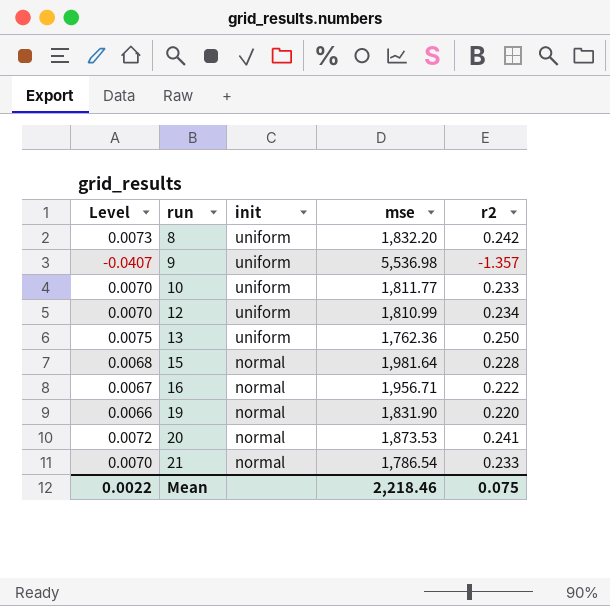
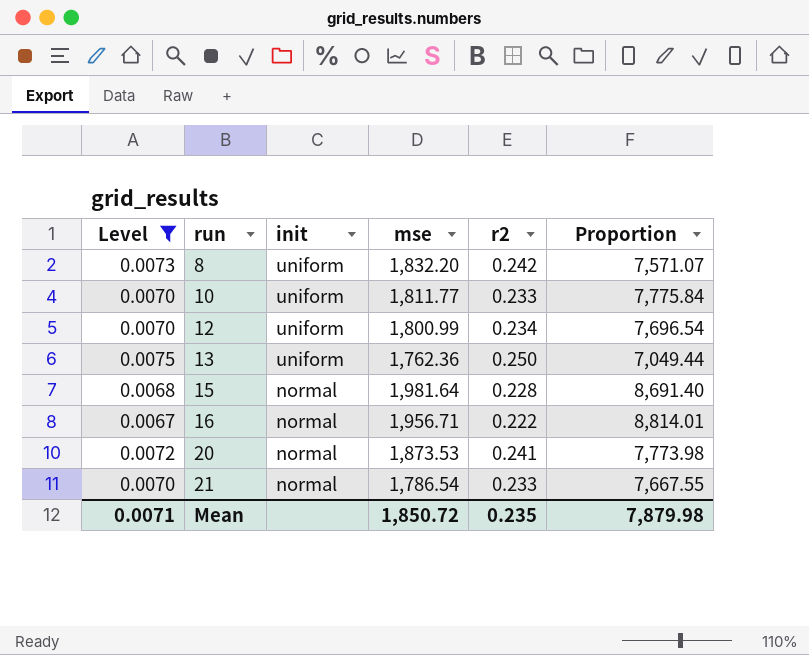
filter: none -> Level >= 0.0067
column Proportion | formula: none -> [mse] / [r2]
12 | mse: 1,810.99 -> 1,800.99
Mean | Level: 0.0022 -> 0.0071
Mean | mse: 2,218.46 -> 1,850.72
Mean | r2: 0.075 -> 0.235

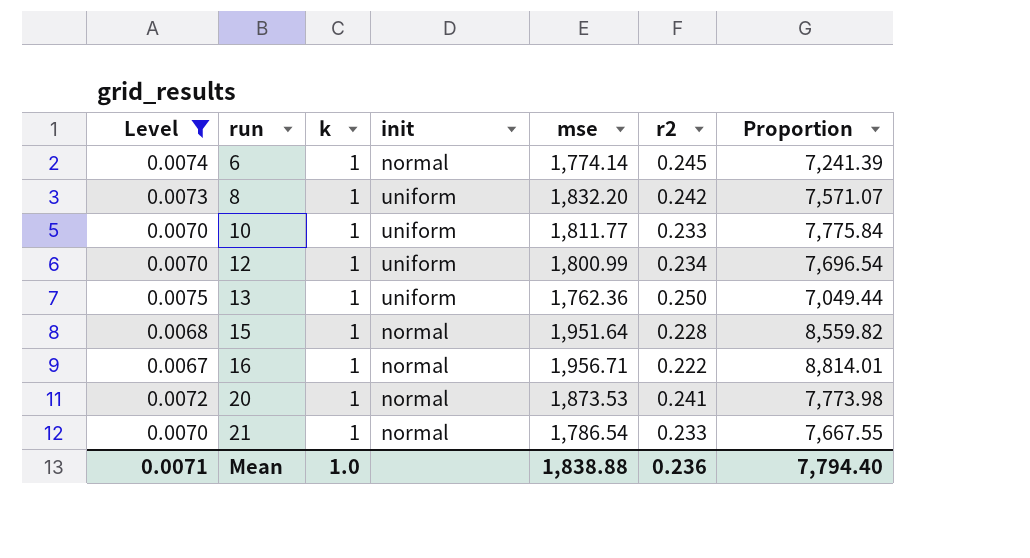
column k | position: none -> 3
row 6: none -> 0.0074 | 1 | normal | 1,774.14 | 0.245 | 7,241.39
15 | mse: 1,981.64 -> 1,951.64
15 | Proportion: 8,691.40 -> 8,559.82
Mean | mse: 1,850.72 -> 1,838.88
Mean | r2: 0.235 -> 0.236
Mean | Proportion: 7,879.98 -> 7,794.40

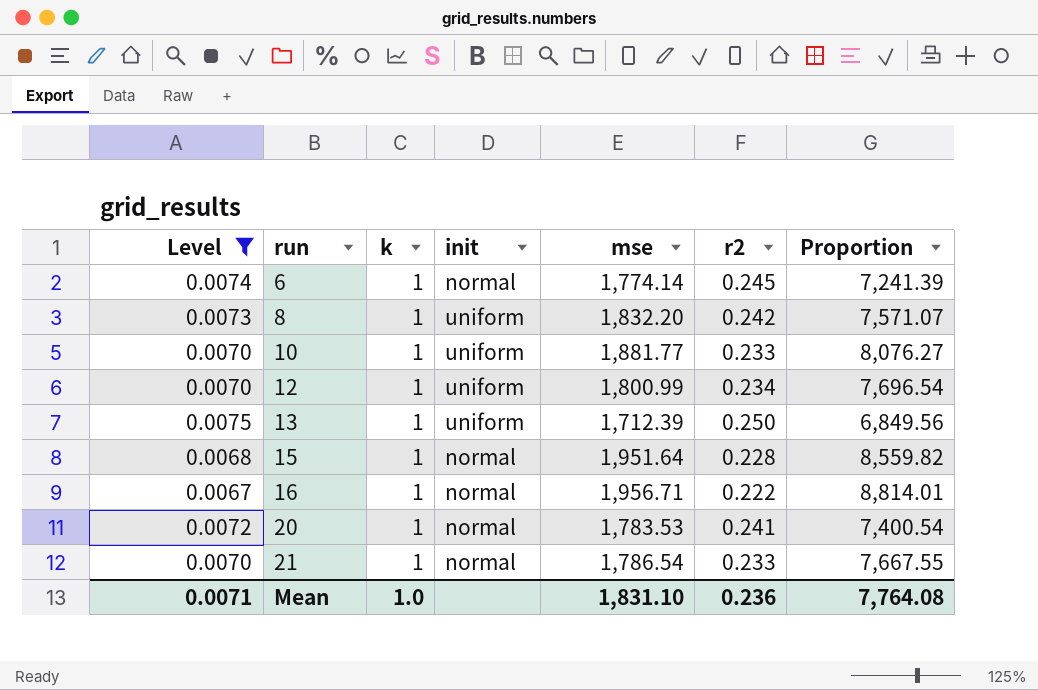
10 | mse: 1,811.77 -> 1,881.77
10 | Proportion: 7,775.84 -> 8,076.27
13 | mse: 1,762.36 -> 1,712.39
13 | Proportion: 7,049.44 -> 6,849.56
20 | mse: 1,873.53 -> 1,783.53
20 | Proportion: 7,773.98 -> 7,400.54
Mean | mse: 1,838.88 -> 1,831.10
Mean | Proportion: 7,794.40 -> 7,764.08

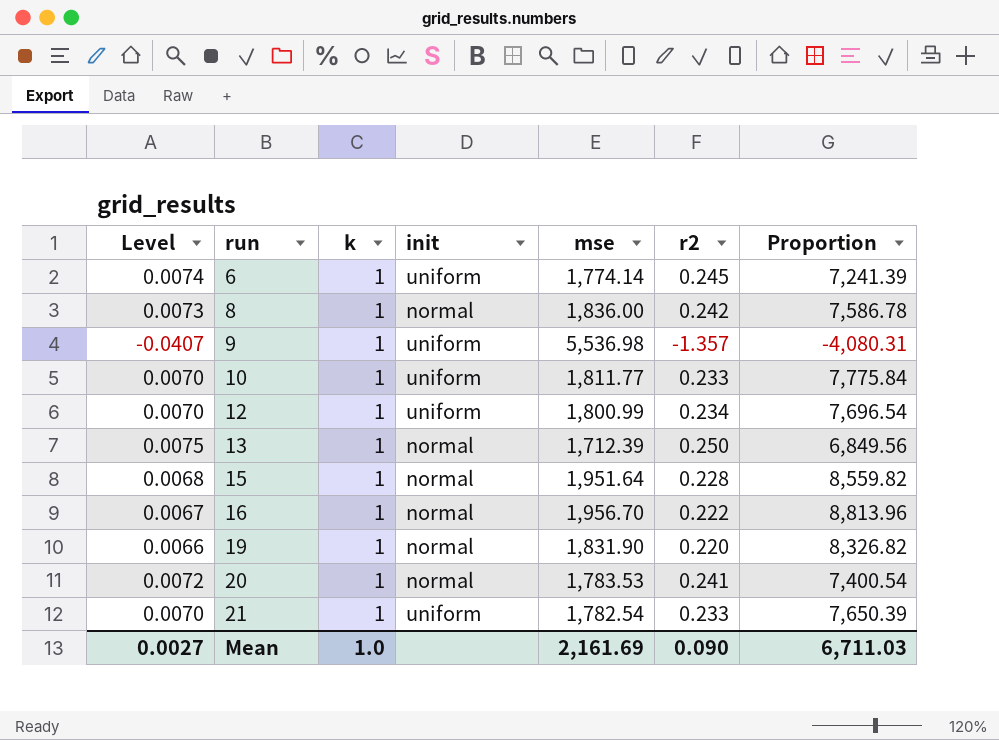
filter: Level >= 0.0067 -> none
6 | init: normal -> uniform
8 | init: uniform -> normal
8 | mse: 1,832.20 -> 1,836.00
8 | Proportion: 7,571.07 -> 7,586.78
10 | mse: 1,881.77 -> 1,811.77
10 | Proportion: 8,076.27 -> 7,775.84
13 | init: uniform -> normal
16 | mse: 1,956.71 -> 1,956.70
16 | Proportion: 8,814.01 -> 8,813.96
21 | init: normal -> uniform
21 | mse: 1,786.54 -> 1,782.54
21 | Proportion: 7,667.55 -> 7,650.39
Mean | Level: 0.0071 -> 0.0027
Mean | mse: 1,831.10 -> 2,161.69
Mean | r2: 0.236 -> 0.090
Mean | Proportion: 7,764.08 -> 6,711.03

